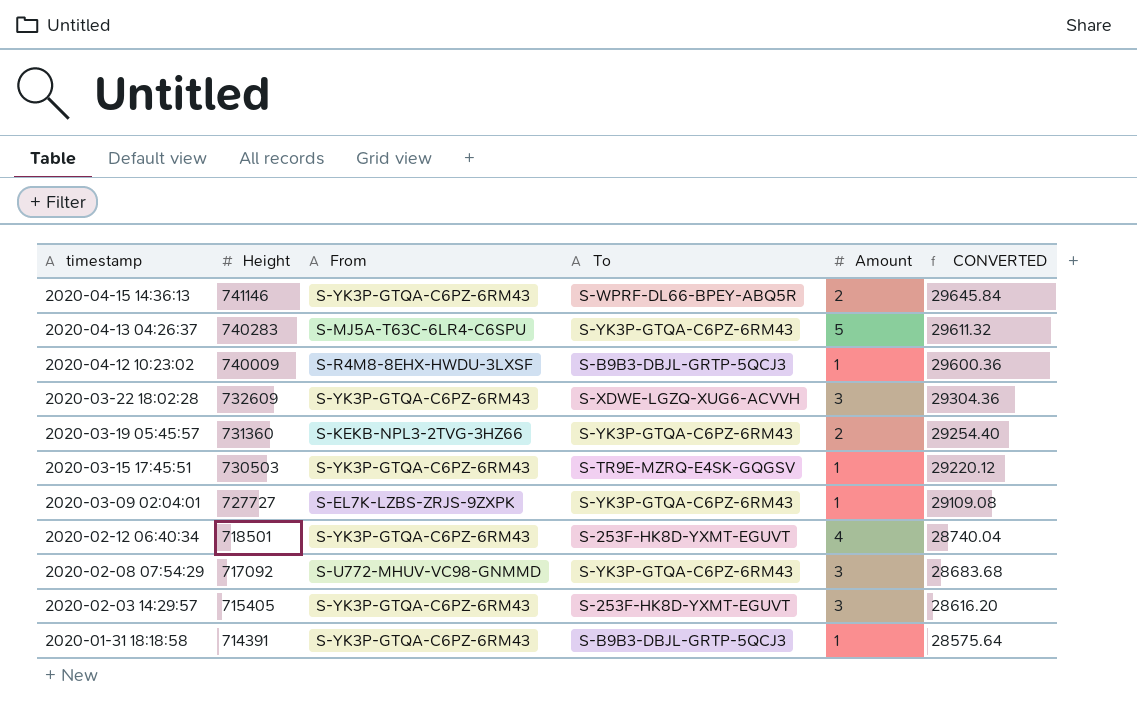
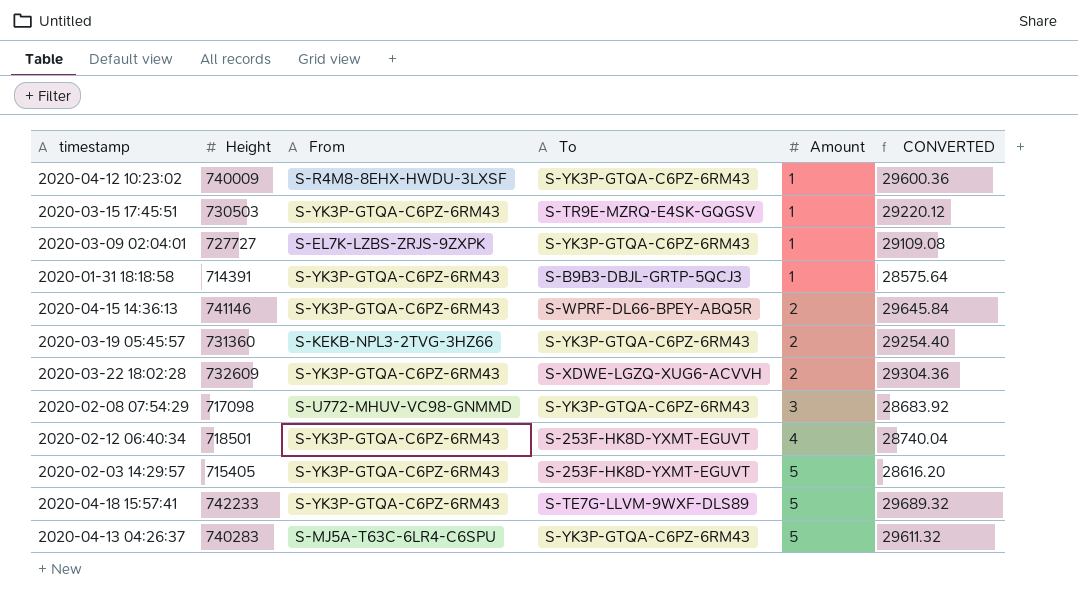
row order: timestamp descending -> Amount ascending
2020-04-12 10:23:02 | To: S-B9B3-DBJL-GRTP-5QCJ3 -> S-YK3P-GTQA-C6PZ-6RM43
2020-03-22 18:02:28 | Amount: 3 -> 2
2020-02-08 07:54:29 | Height: 717092 -> 717098
2020-02-08 07:54:29 | CONVERTED: 28683.68 -> 28683.92
2020-02-03 14:29:57 | Amount: 3 -> 5
row 2020-04-18 15:57:41: none -> 742233 | S-YK3P-GTQA-C6PZ-6RM43 | S-TE7G-LLVM-9WXF-DLS89 | 5 | 29689.32

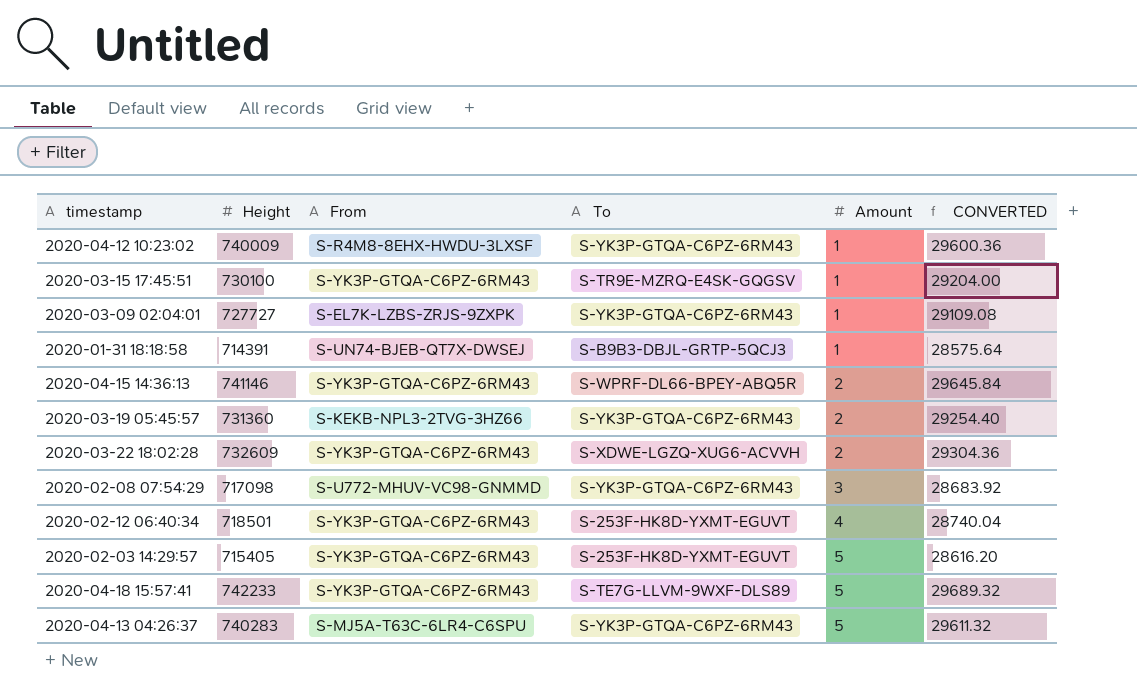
2020-03-15 17:45:51 | Height: 730503 -> 730100
2020-03-15 17:45:51 | CONVERTED: 29220.12 -> 29204.00
2020-01-31 18:18:58 | From: S-YK3P-GTQA-C6PZ-6RM43 -> S-UN74-BJEB-QT7X-DWSEJ

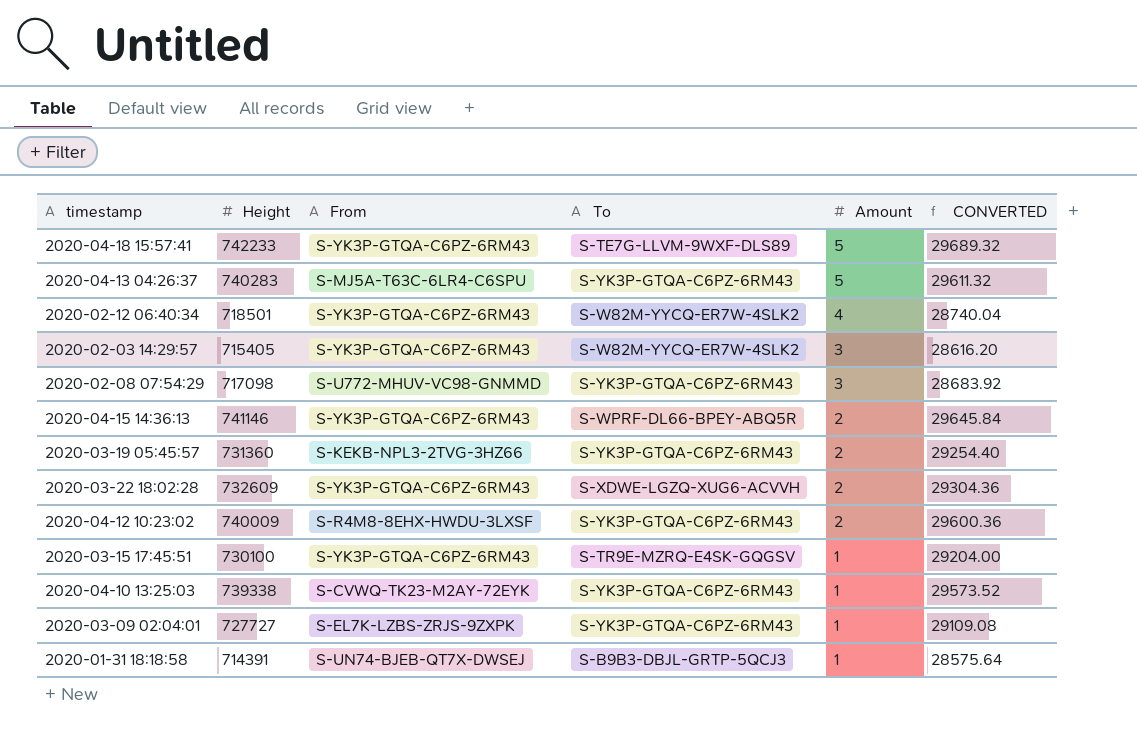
row order: Amount ascending -> Amount descending
2020-02-12 06:40:34 | To: S-253F-HK8D-YXMT-EGUVT -> S-W82M-YYCQ-ER7W-4SLK2
2020-02-03 14:29:57 | To: S-253F-HK8D-YXMT-EGUVT -> S-W82M-YYCQ-ER7W-4SLK2
2020-02-03 14:29:57 | Amount: 5 -> 3
2020-04-12 10:23:02 | Amount: 1 -> 2
row 2020-04-10 13:25:03: none -> 739338 | S-CVWQ-TK23-M2AY-72EYK | S-YK3P-GTQA-C6PZ-6RM43 | 1 | 29573.52

